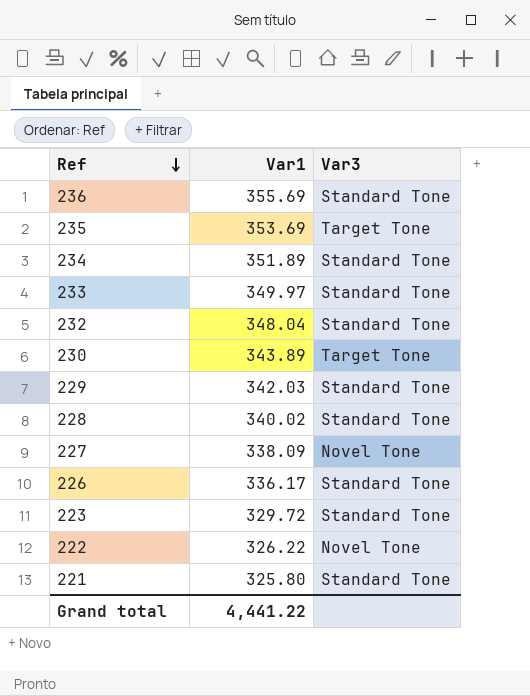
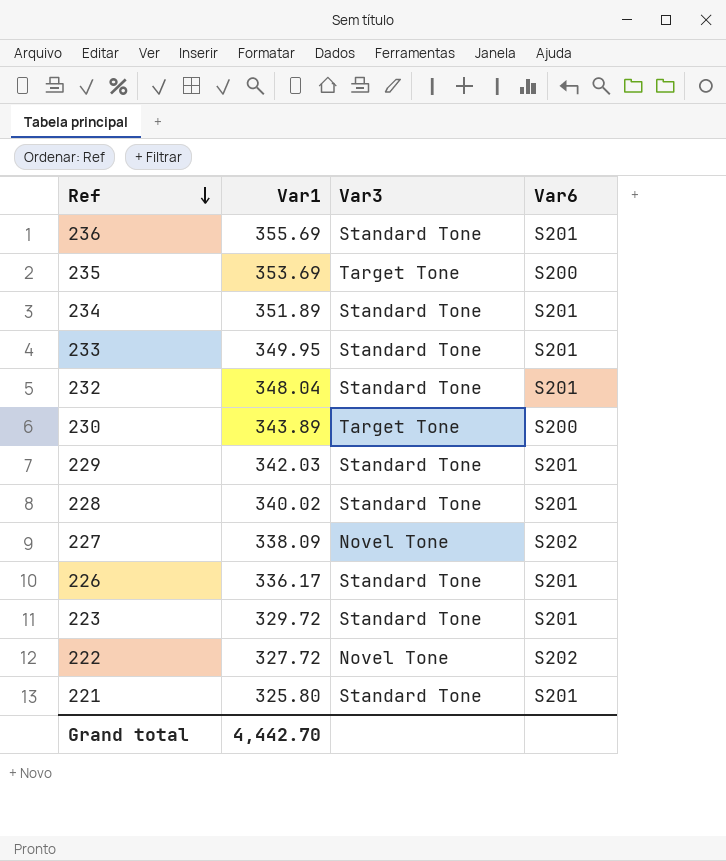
column Var6 | position: none -> 4
233 | Var1: 349.97 -> 349.95
222 | Var1: 326.22 -> 327.72
Grand total | Var1: 4,441.22 -> 4,442.70

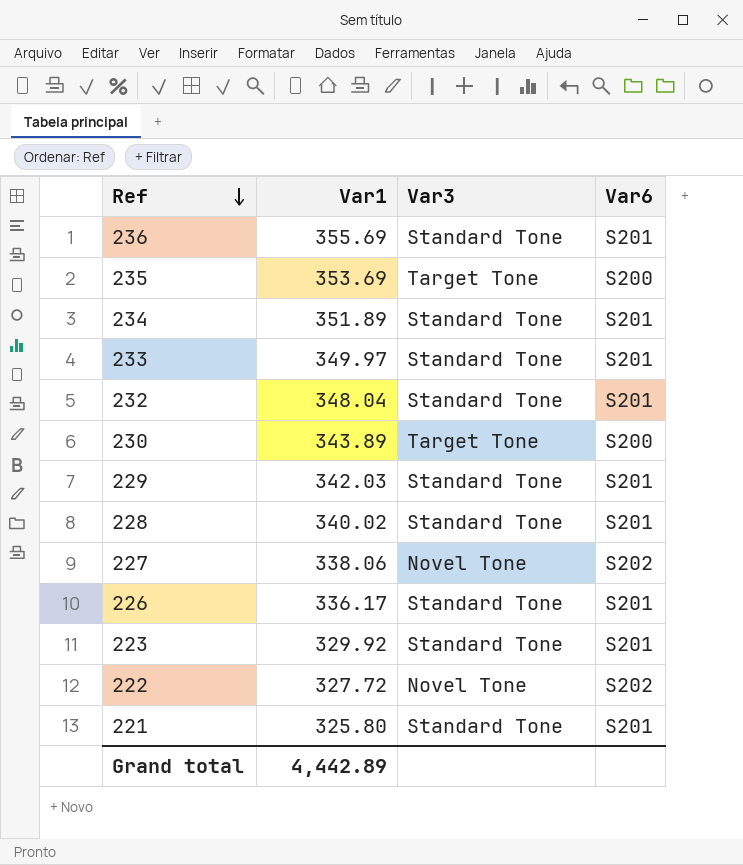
233 | Var1: 349.95 -> 349.97
227 | Var1: 338.09 -> 338.06
223 | Var1: 329.72 -> 329.92
Grand total | Var1: 4,442.70 -> 4,442.89

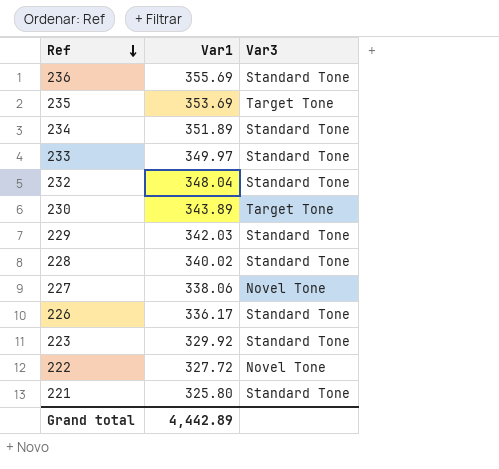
column Var6 | position: 4 -> none

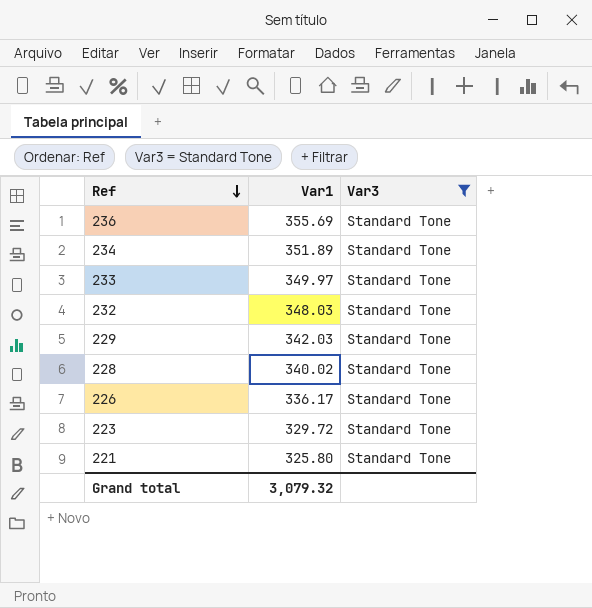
filter: none -> Var3 = Standard Tone
232 | Var1: 348.04 -> 348.03
223 | Var1: 329.92 -> 329.72
Grand total | Var1: 4,442.89 -> 3,079.32

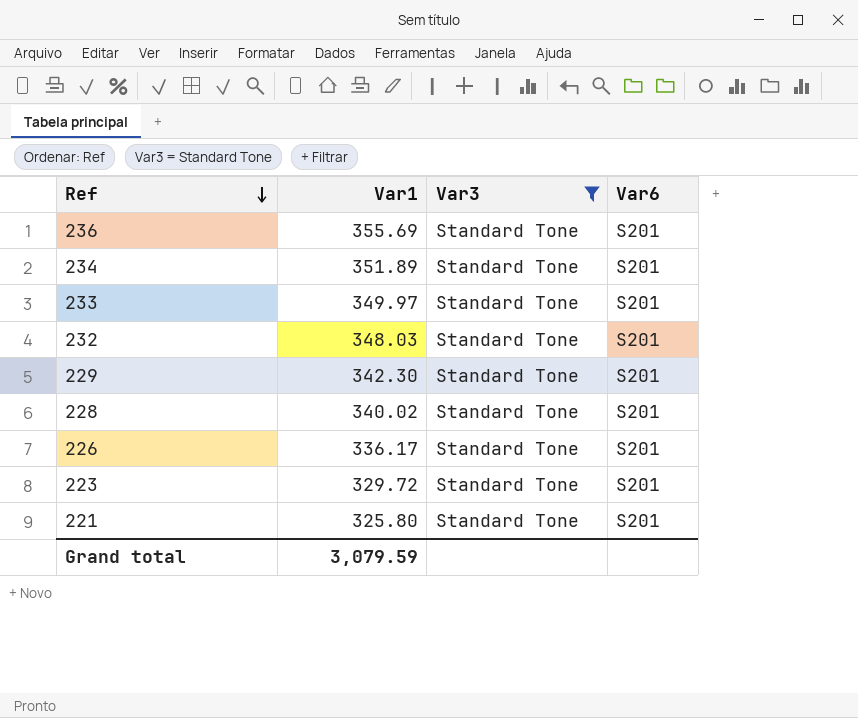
column Var6 | position: none -> 4
229 | Var1: 342.03 -> 342.30
Grand total | Var1: 3,079.32 -> 3,079.59

